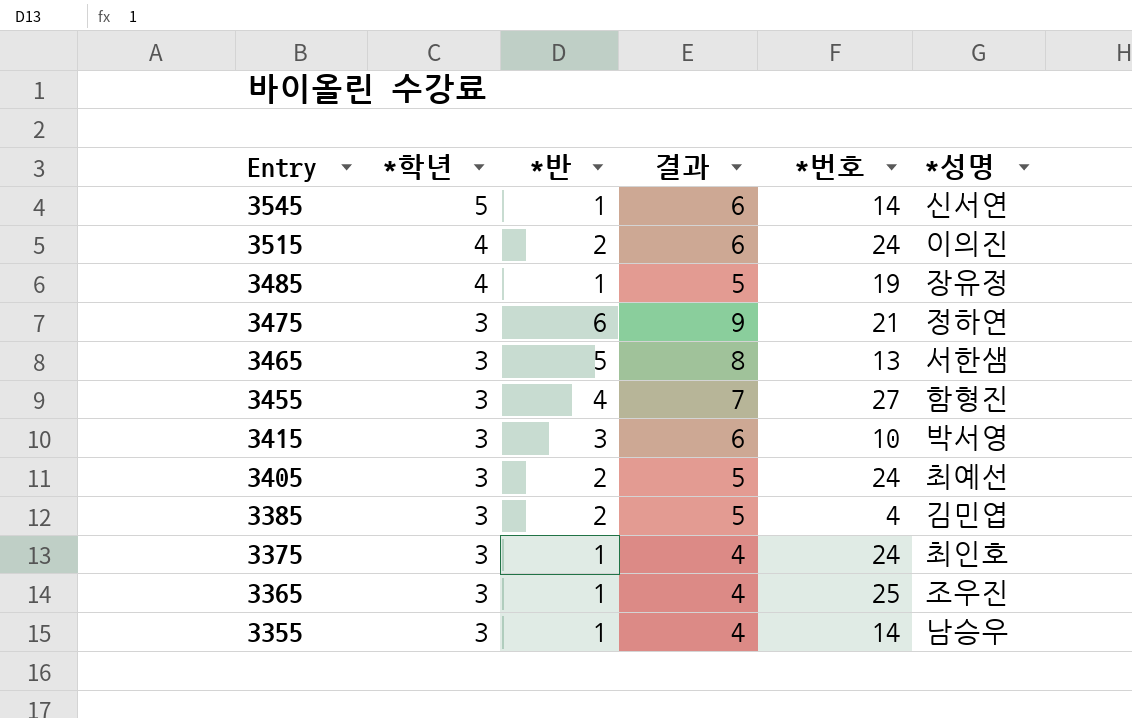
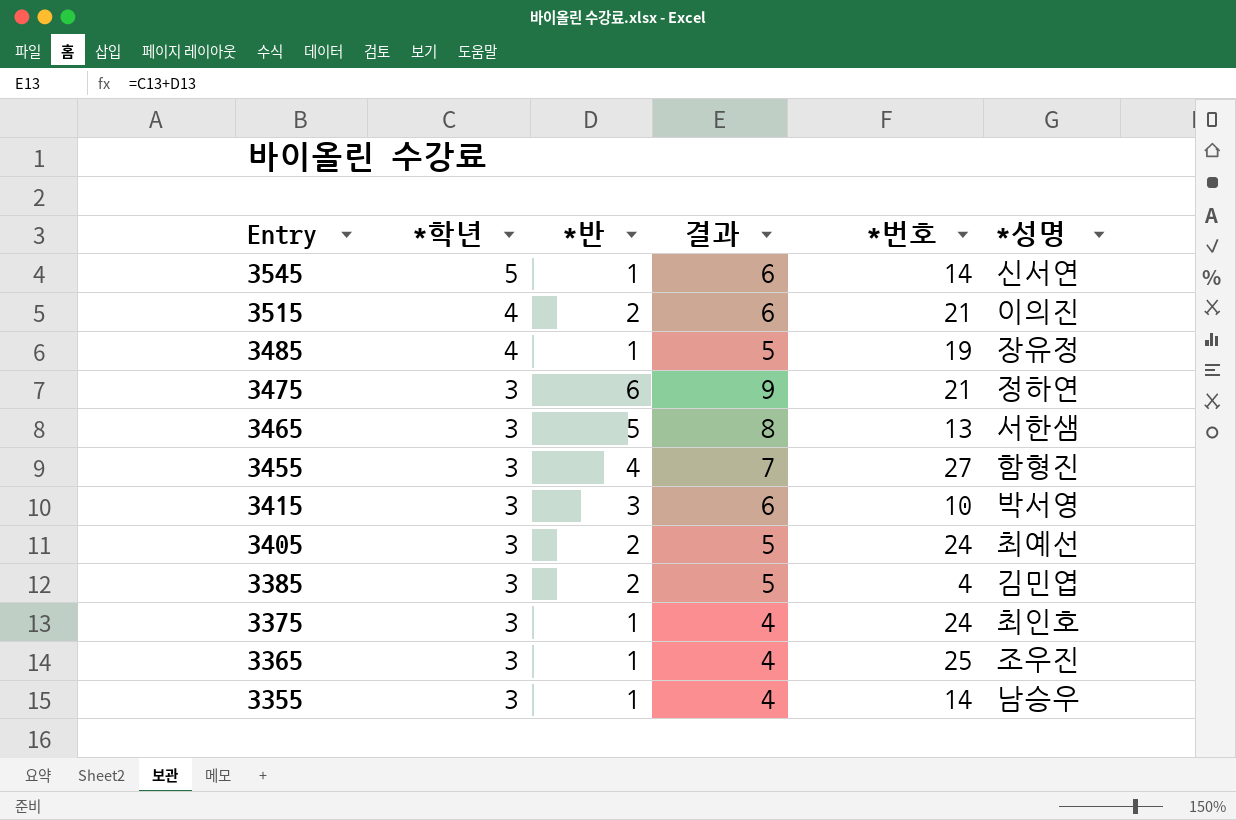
3515 | *번호: 24 -> 21

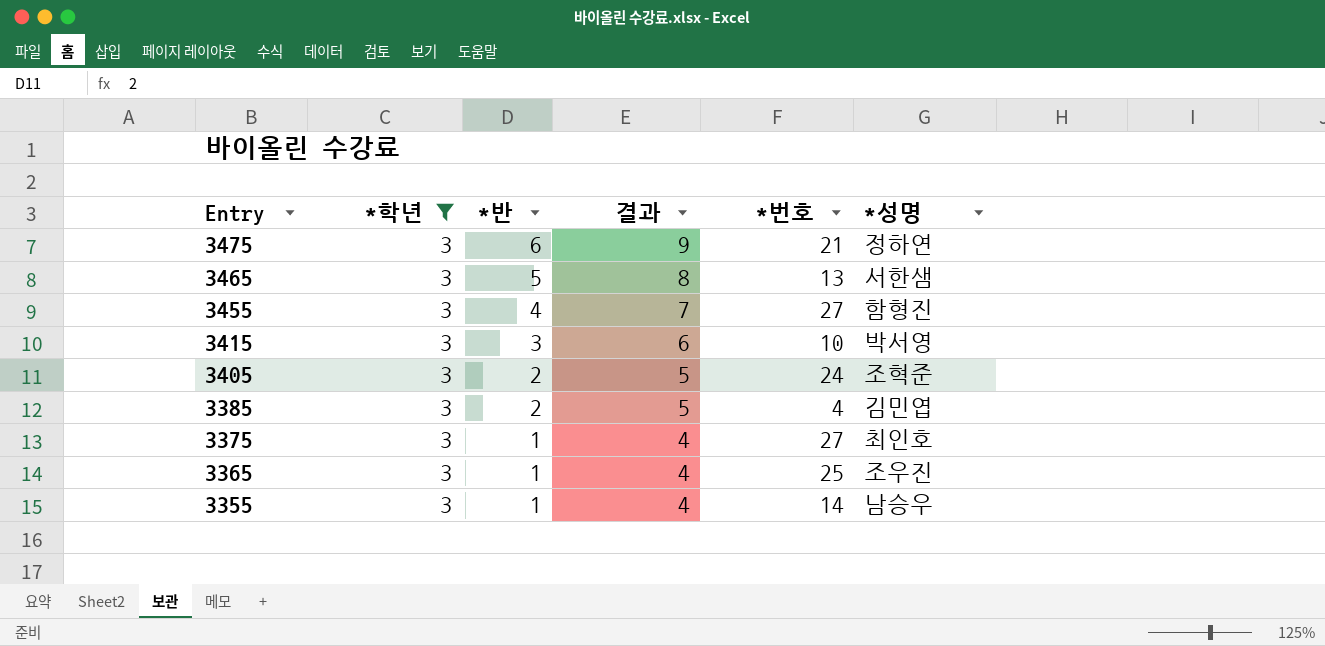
filter: none -> *학년 = 3
3405 | *성명: 최예선 -> 조혁준
3375 | *번호: 24 -> 27

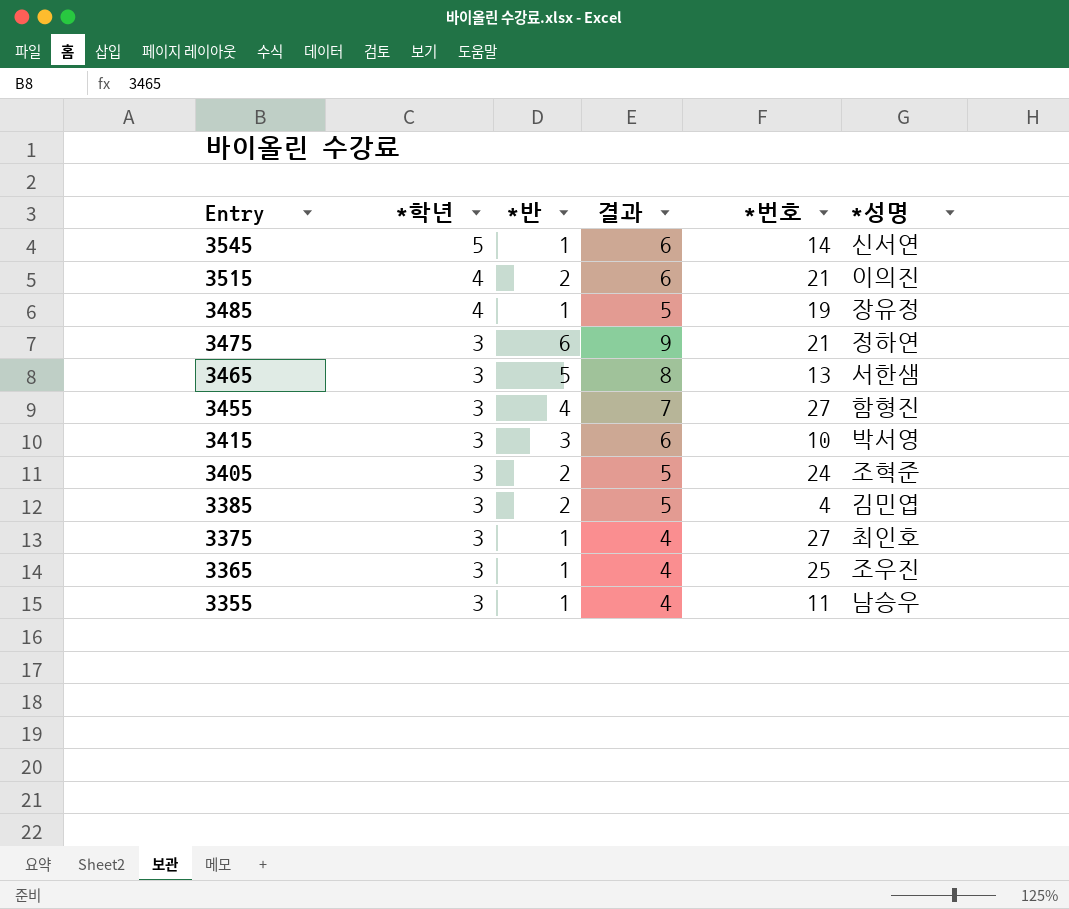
filter: *학년 = 3 -> none
3355 | *번호: 14 -> 11

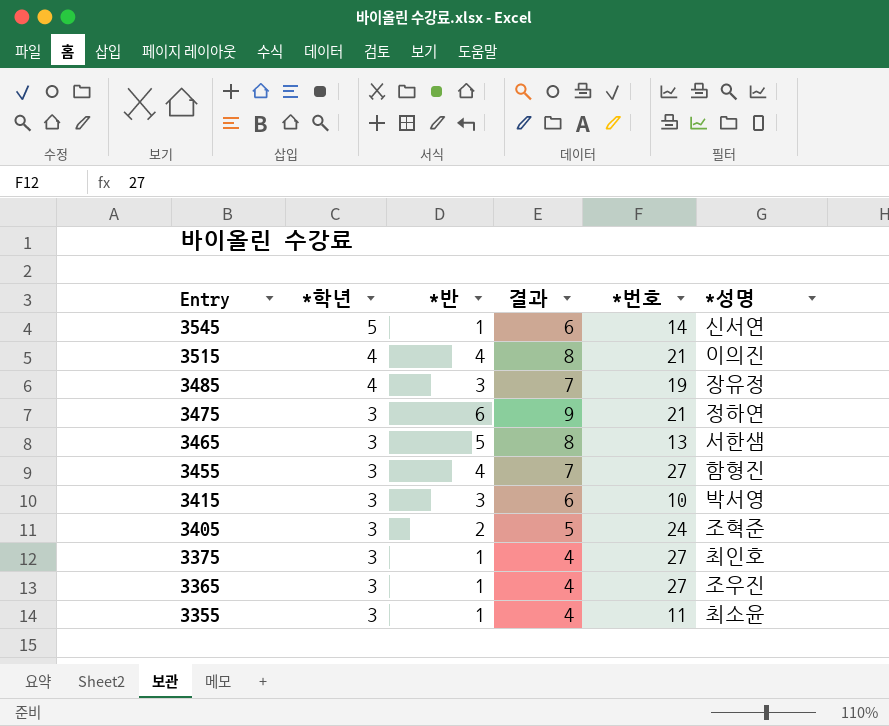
row 3385: 3 | 2 | 5 | 4 | 김민엽 -> none
3515 | *반: 2 -> 4
3515 | 결과: 6 -> 8
3485 | *반: 1 -> 3
3485 | 결과: 5 -> 7
3365 | *번호: 25 -> 27
3355 | *성명: 남승우 -> 최소윤

